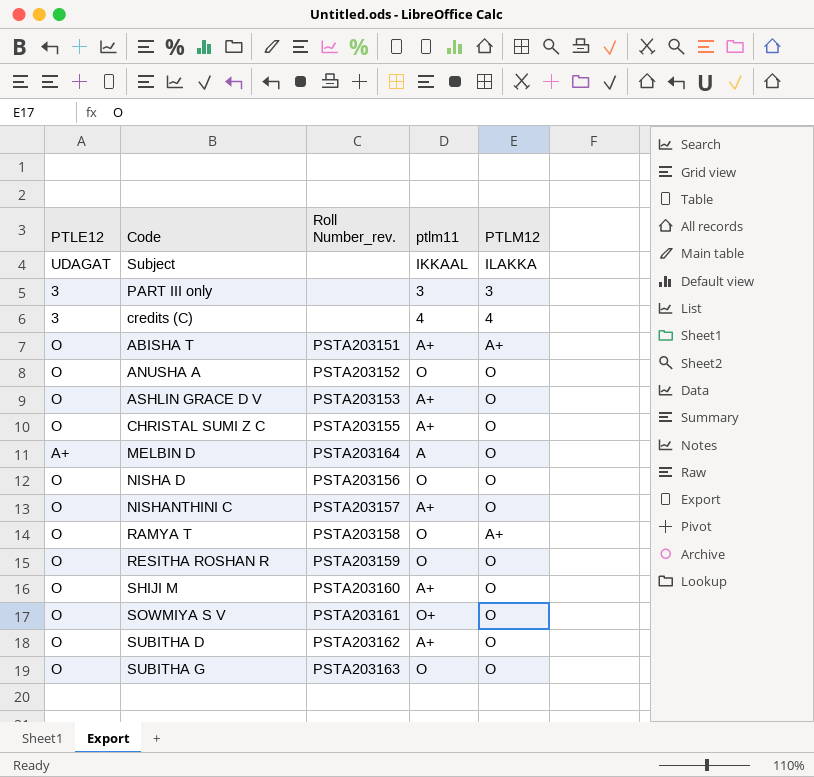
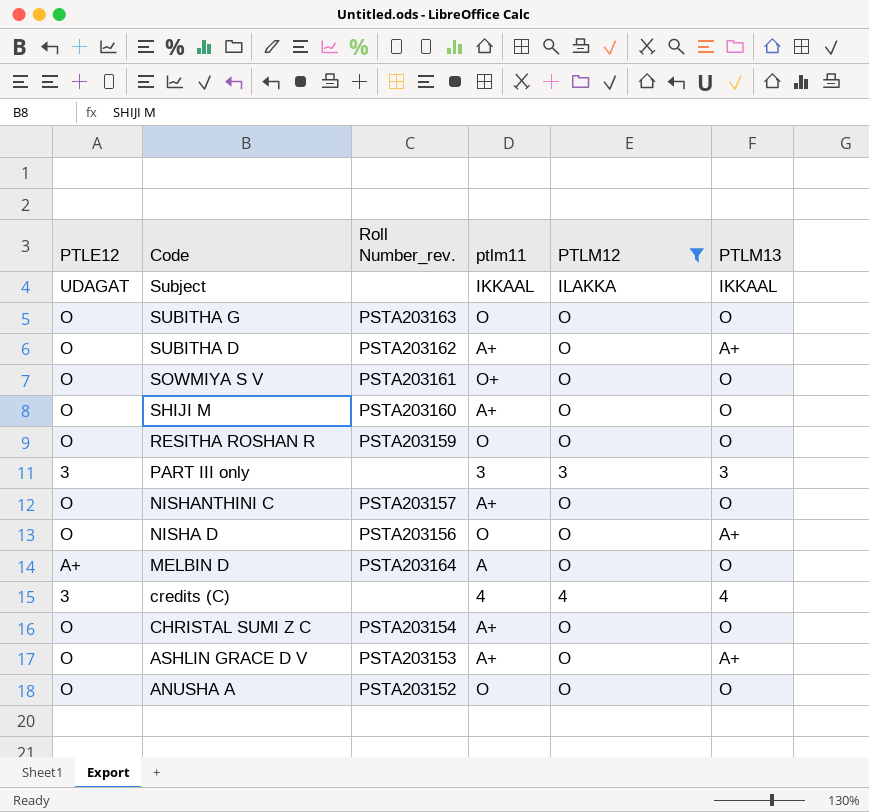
filter: none -> PTLM12 != A+
row order: none -> Code descending
column PTLM13 | position: none -> 6
CHRISTAL SUMI Z C | Roll Number_rev.: PSTA203155 -> PSTA203154

